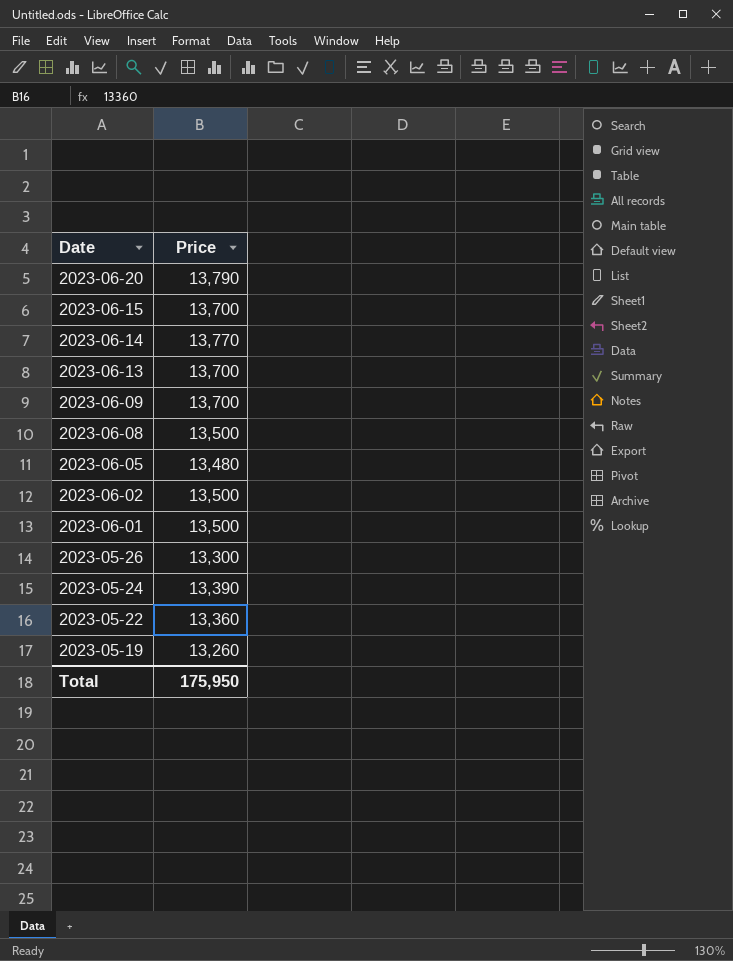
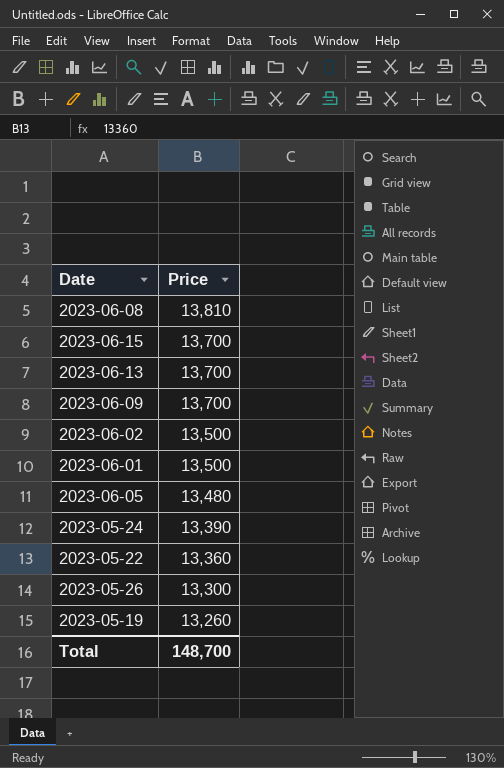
row order: Date descending -> Price descending
row 2023-06-20: 13,790 -> none
row 2023-06-14: 13,770 -> none
2023-06-08 | Price: 13,500 -> 13,810
Total | Price: 175,950 -> 148,700

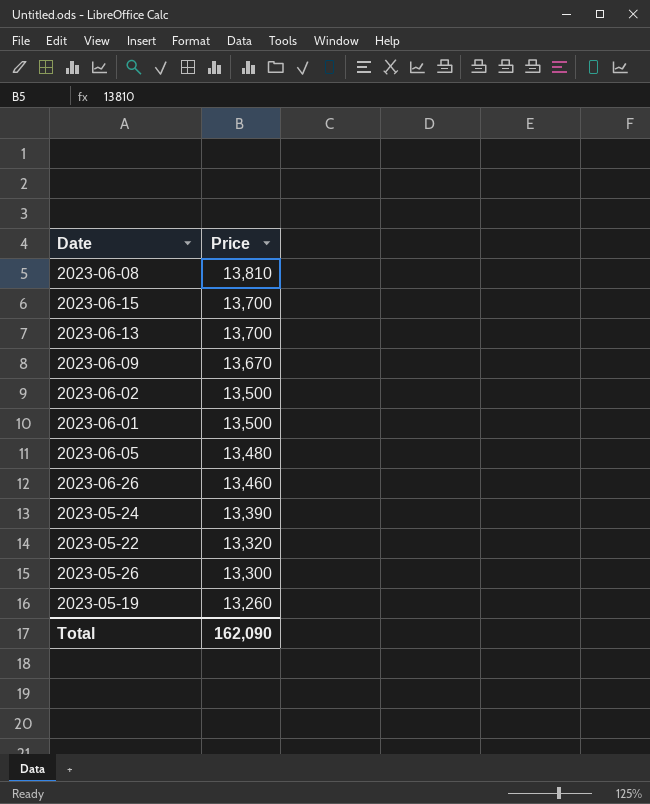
2023-06-09 | Price: 13,700 -> 13,670
row 2023-06-26: none -> 13,460
2023-05-22 | Price: 13,360 -> 13,320
Total | Price: 148,700 -> 162,090

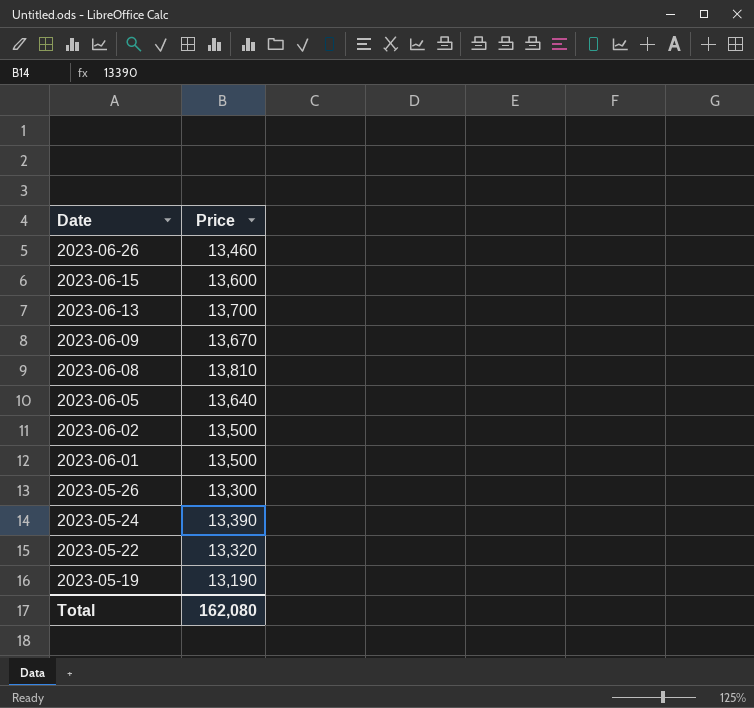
row order: Price descending -> Date descending
2023-06-15 | Price: 13,700 -> 13,600
2023-06-05 | Price: 13,480 -> 13,640
2023-05-19 | Price: 13,260 -> 13,190
Total | Price: 162,090 -> 162,080

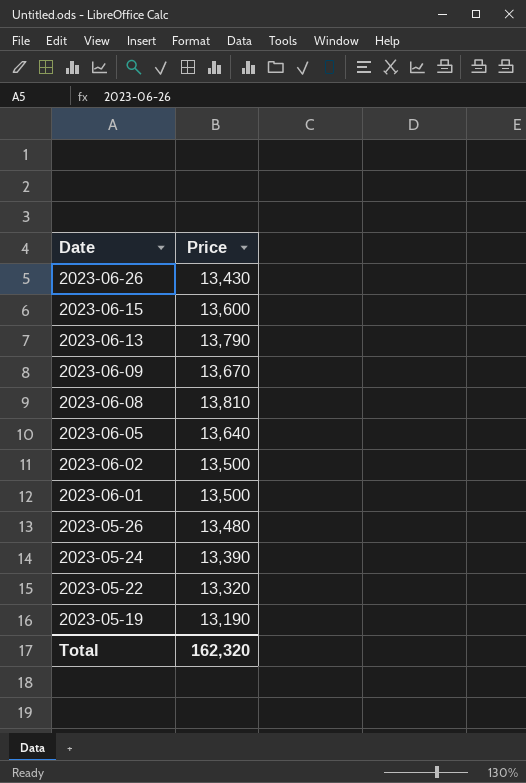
2023-06-26 | Price: 13,460 -> 13,430
2023-06-13 | Price: 13,700 -> 13,790
2023-05-26 | Price: 13,300 -> 13,480
Total | Price: 162,080 -> 162,320

